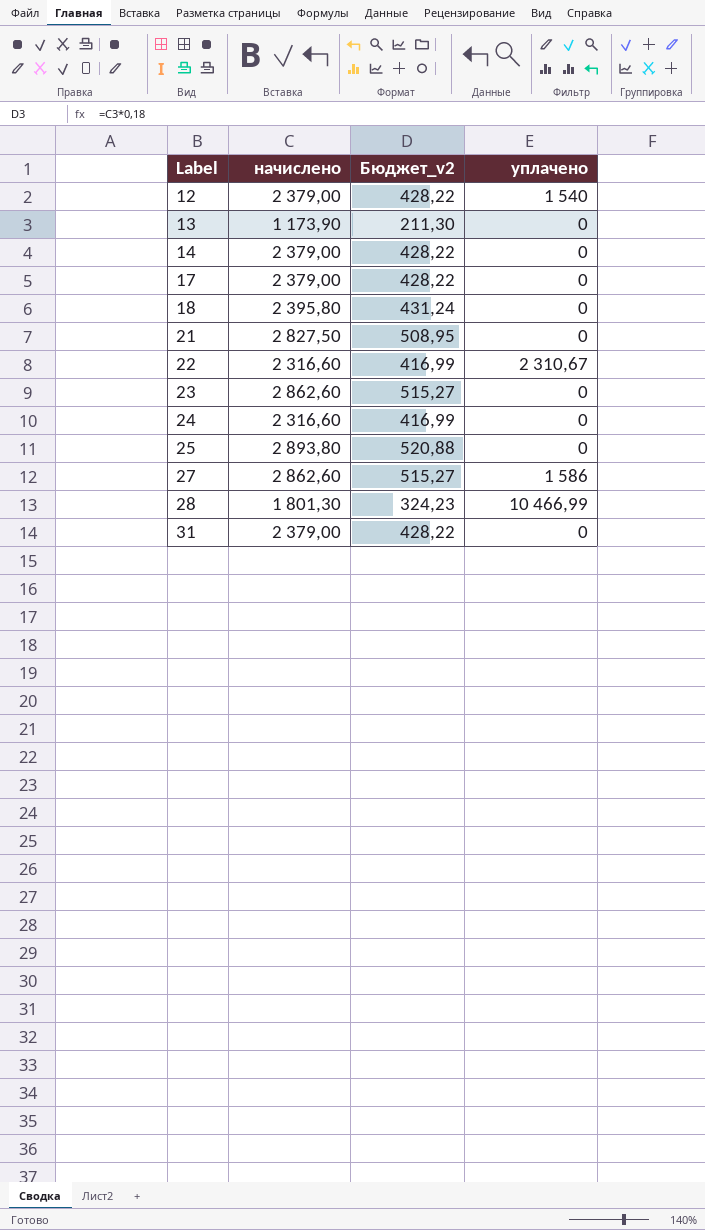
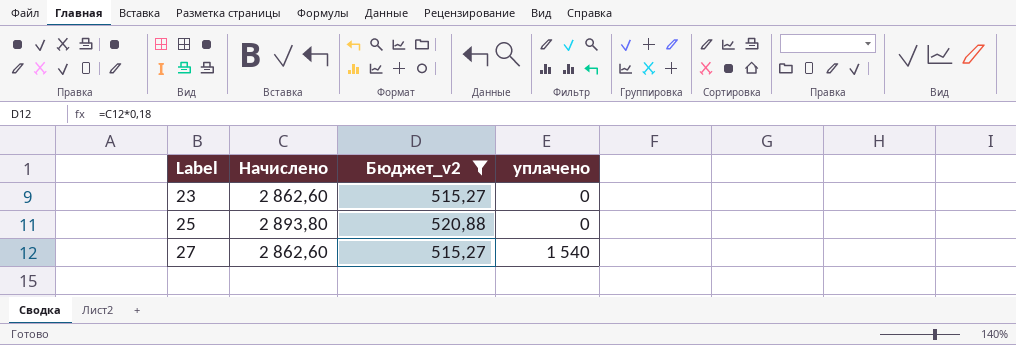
filter: none -> Бюджет_v2 >= 515,27
column name: начислено -> Начислено
27 | уплачено: 1 586 -> 1 540

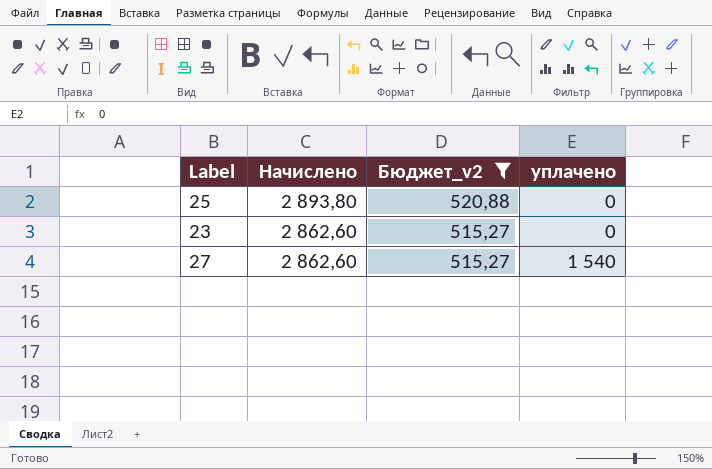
row order: Label ascending -> Начислено descending

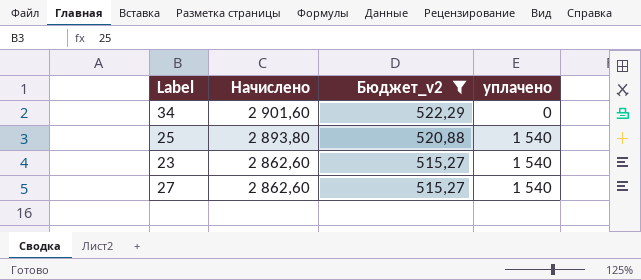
row 34: none -> 2 901,60 | 522,29 | 0
25 | уплачено: 0 -> 1 540
23 | уплачено: 0 -> 1 540

